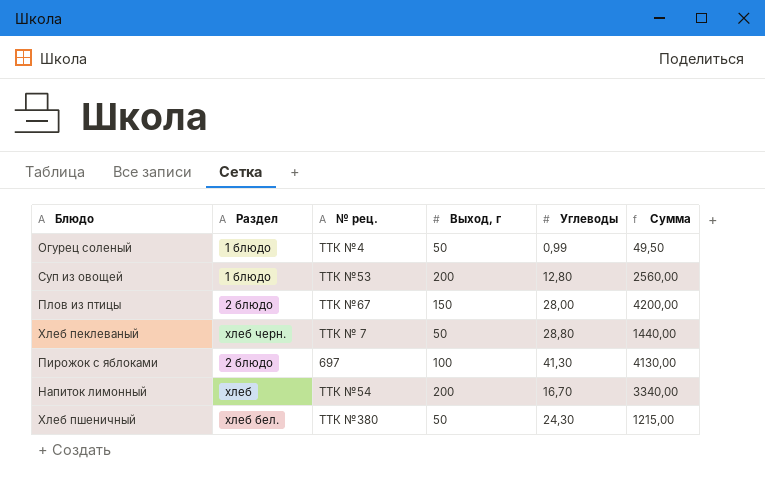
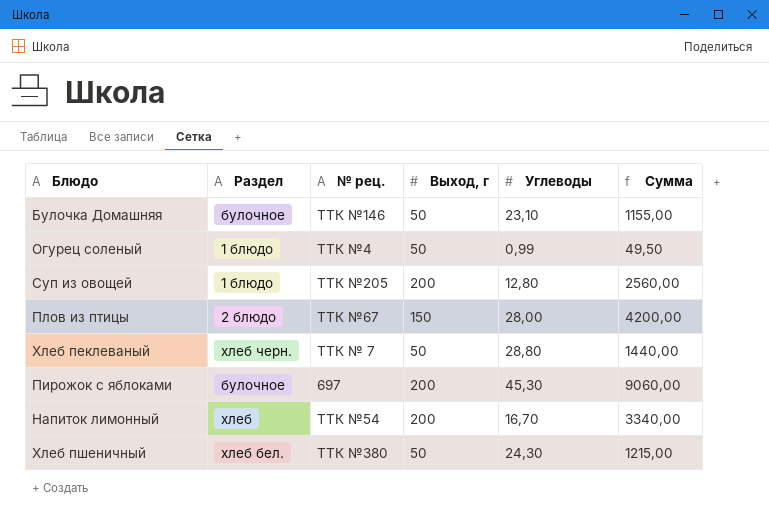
row Булочка Домашняя: none -> булочное | ТТК №146 | 50 | 23,10 | 1155,00
Суп из овощей | № рец.: ТТК №53 -> ТТК №205
Пирожок с яблоками | Раздел: 2 блюдо -> булочное
Пирожок с яблоками | Выход, г: 100 -> 200
Пирожок с яблоками | Углеводы: 41,30 -> 45,30
Пирожок с яблоками | Сумма: 4130,00 -> 9060,00

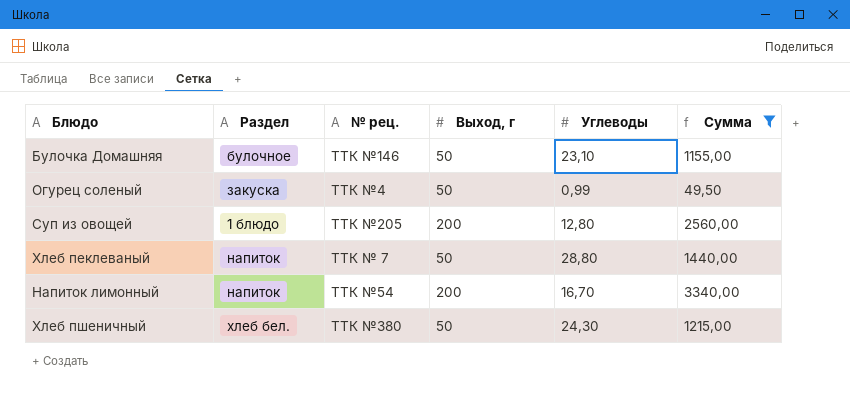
filter: none -> Сумма <= 3340,00
Огурец соленый | Раздел: 1 блюдо -> закуска
Хлеб пеклеваный | Раздел: хлеб черн. -> напиток
Напиток лимонный | Раздел: хлеб -> напиток

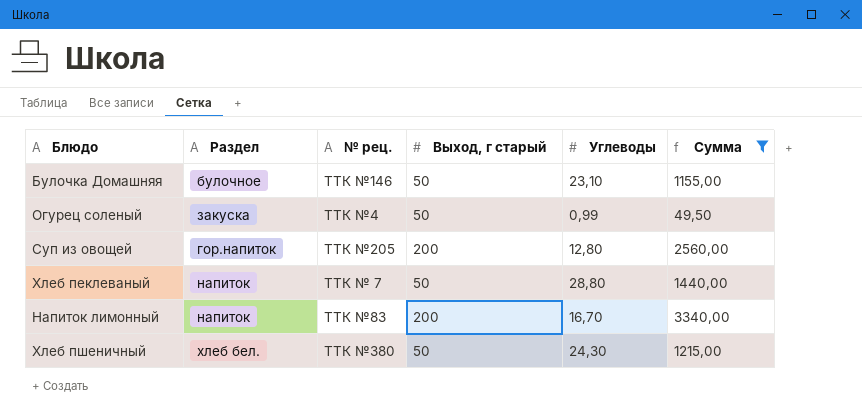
column name: Выход, г -> Выход, г старый
Суп из овощей | Раздел: 1 блюдо -> гор.напиток
Напиток лимонный | № рец.: ТТК №54 -> ТТК №83

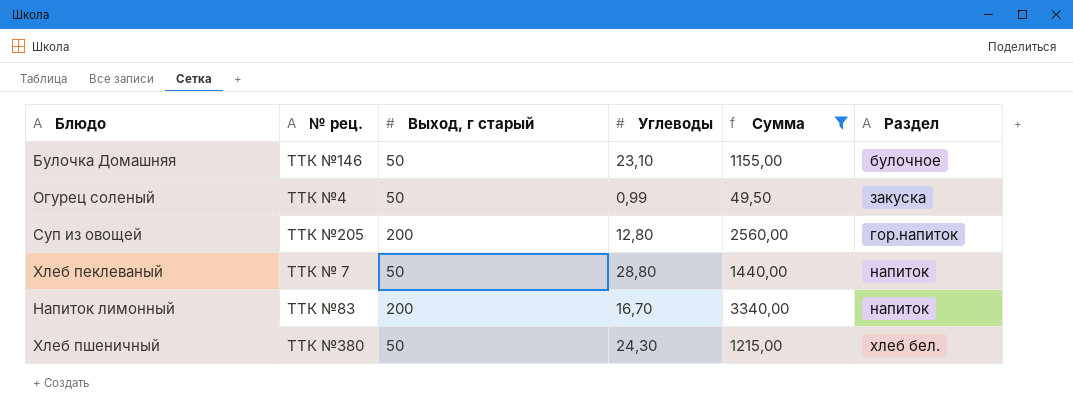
column Раздел | position: 2 -> 6

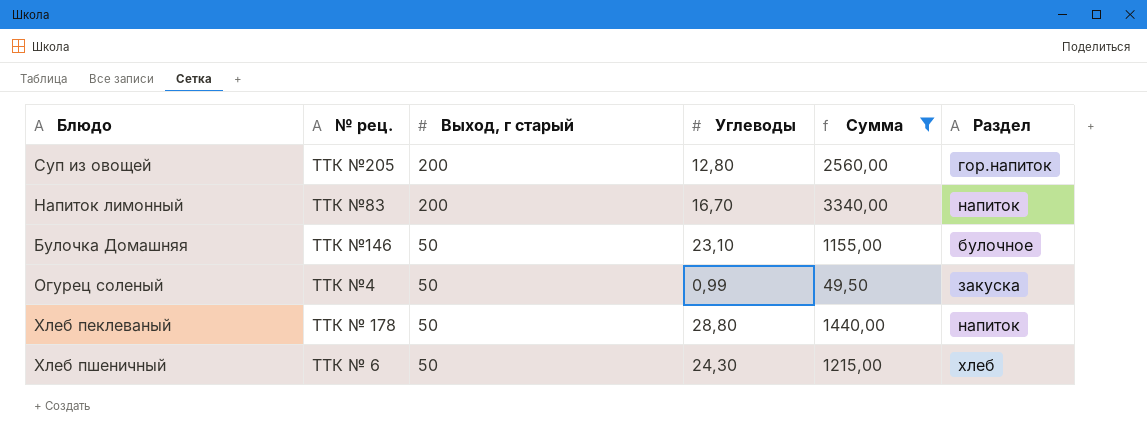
row order: none -> Выход, г старый descending
Хлеб пеклеваный | № рец.: ТТК № 7 -> ТТК № 178
Хлеб пшеничный | № рец.: ТТК №380 -> ТТК № 6
Хлеб пшеничный | Раздел: хлеб бел. -> хлеб

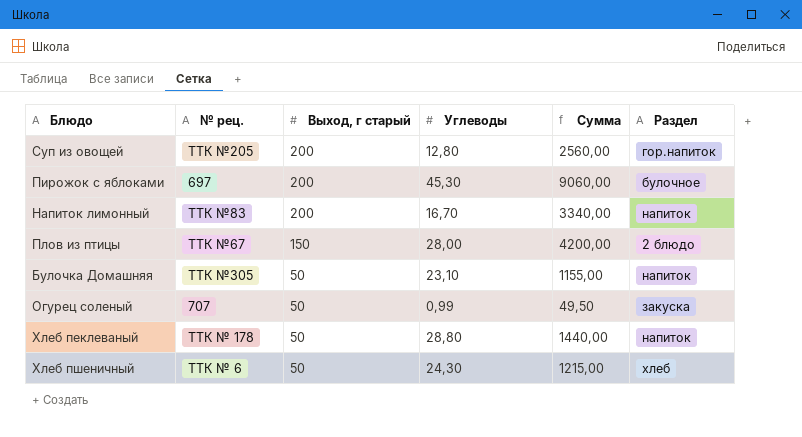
filter: Сумма <= 3340,00 -> none
Булочка Домашняя | № рец.: ТТК №146 -> ТТК №305
Булочка Домашняя | Раздел: булочное -> напиток
Огурец соленый | № рец.: ТТК №4 -> 707

